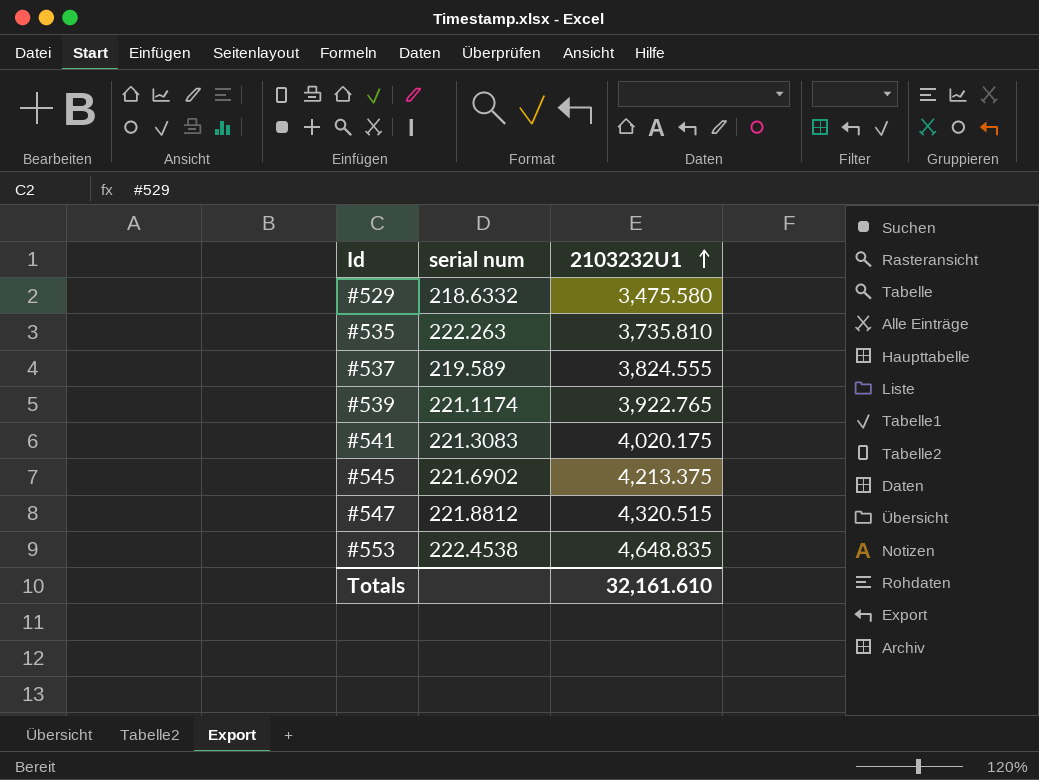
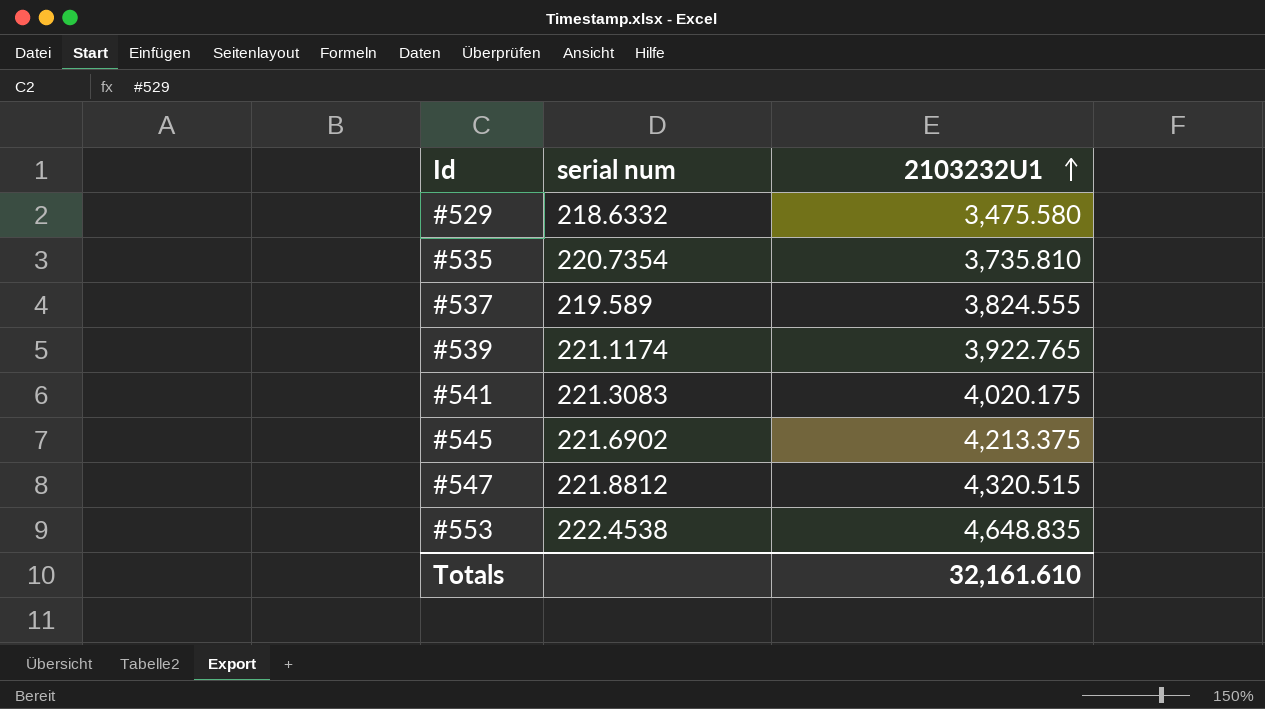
#535 | serial num: 222.263 -> 220.7354

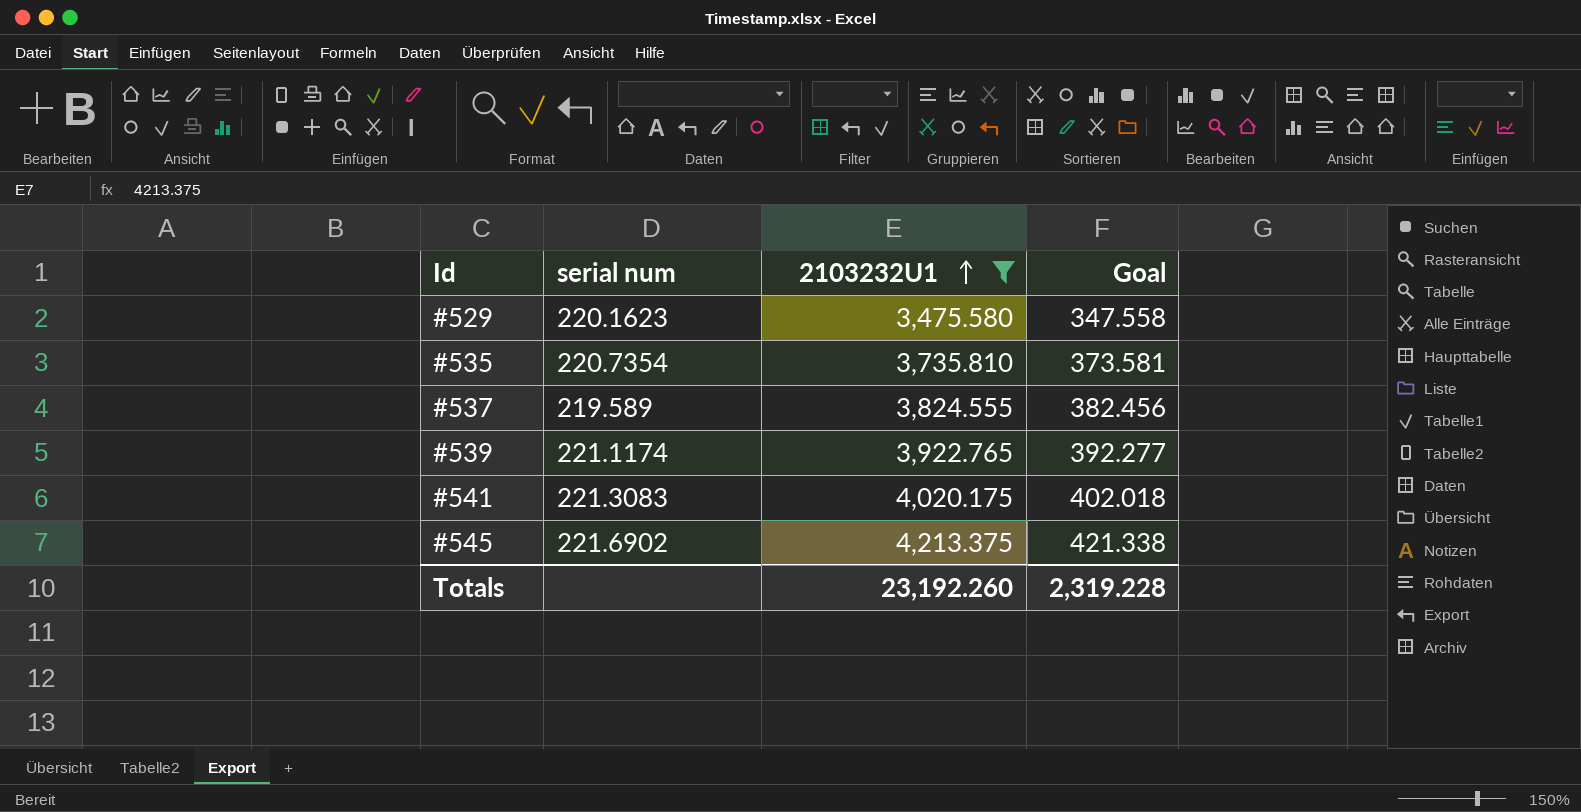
filter: none -> 2103232U1 <= 4,213.375
column Goal | formula: none -> [2103232U1] * 0.1
#529 | serial num: 218.6332 -> 220.1623
Totals | 2103232U1: 32,161.610 -> 23,192.260

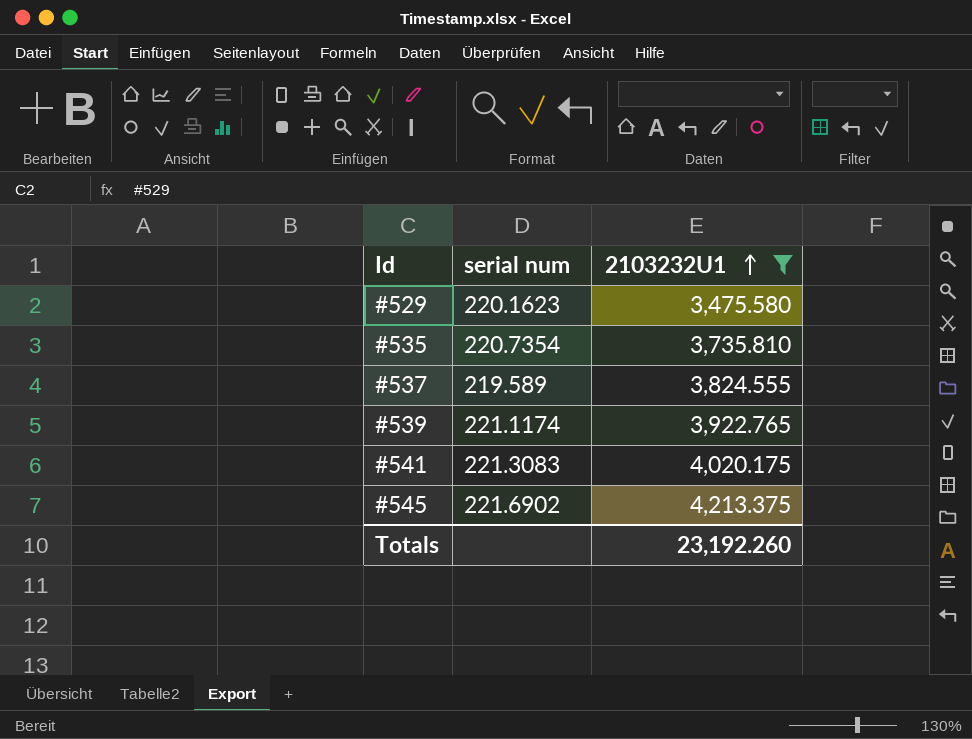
column Goal | formula: [2103232U1] * 0.1 -> none

